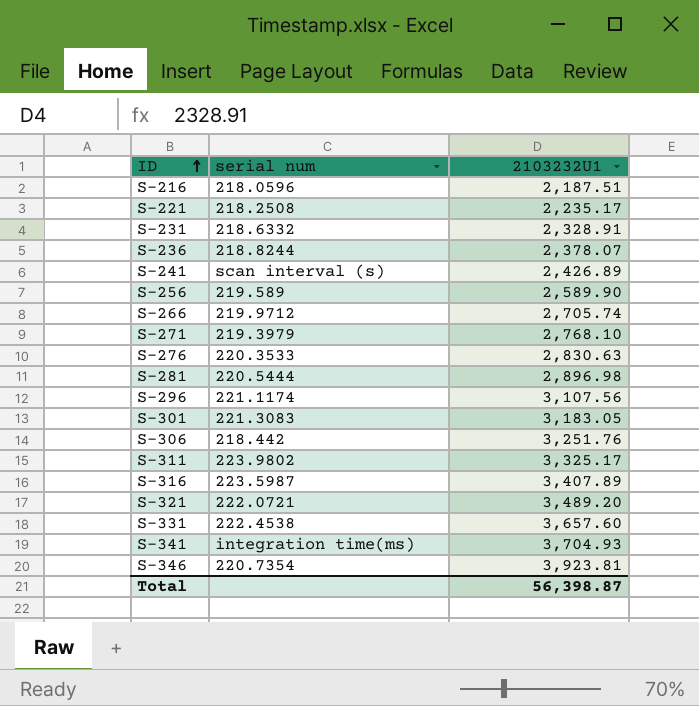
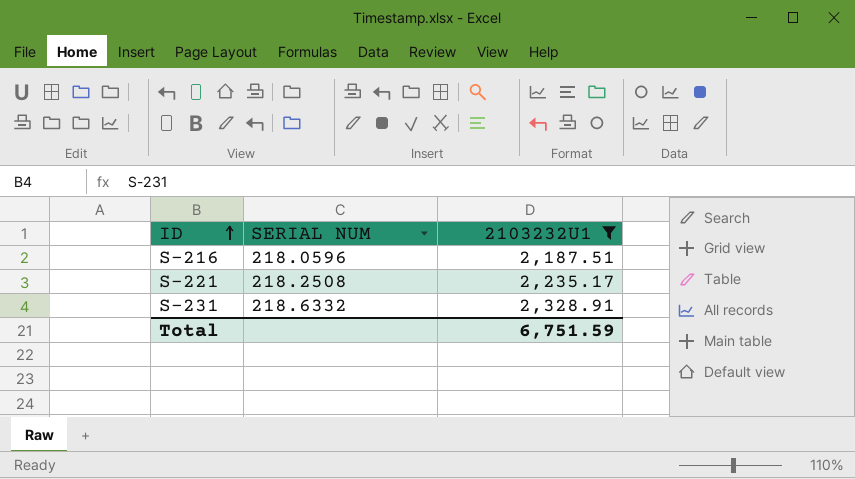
filter: none -> 2103232U1 <= 2,328.91
column name: serial num -> SERIAL NUM
Total | 2103232U1: 56,398.87 -> 6,751.59

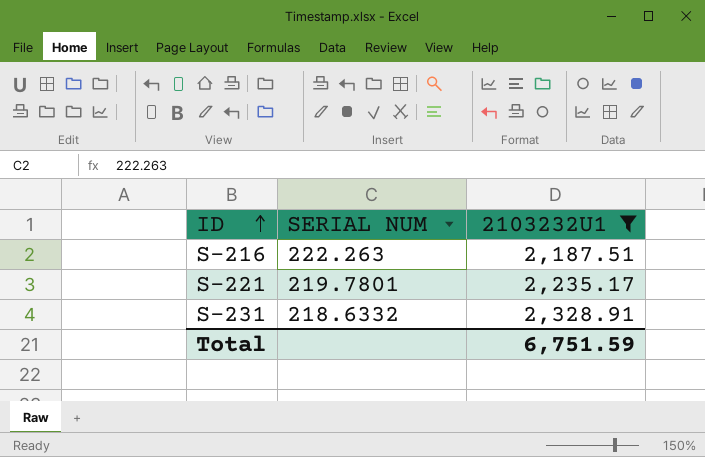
S-216 | SERIAL NUM: 218.0596 -> 222.263
S-221 | SERIAL NUM: 218.2508 -> 219.7801

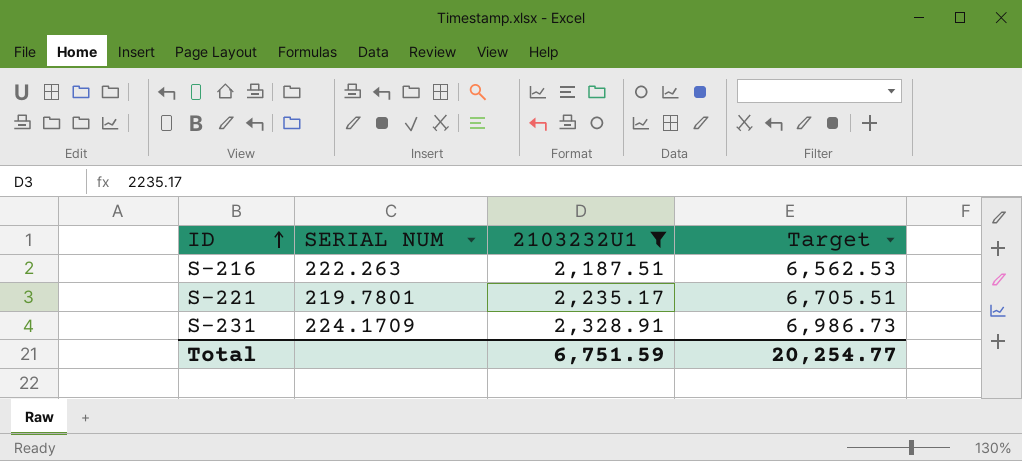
column Target | formula: none -> [2103232U1] * 3
S-231 | SERIAL NUM: 218.6332 -> 224.1709

